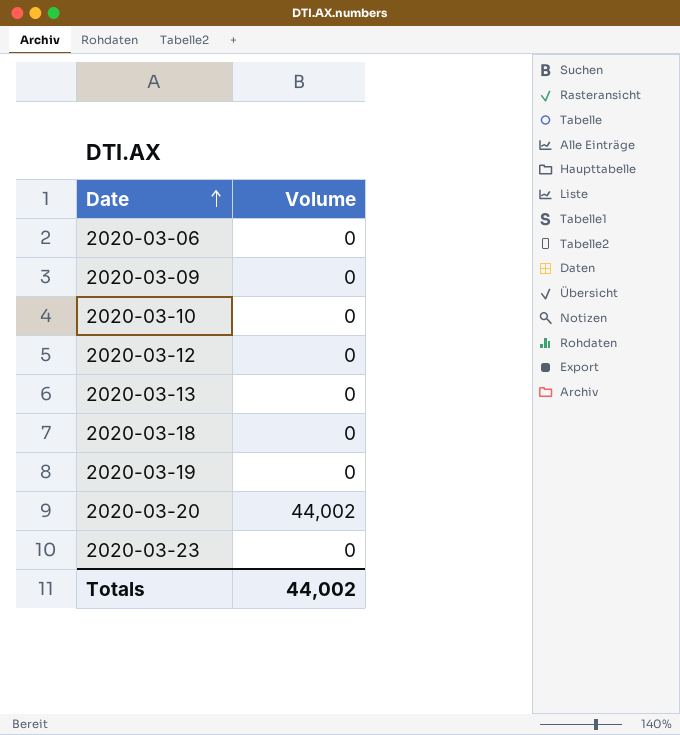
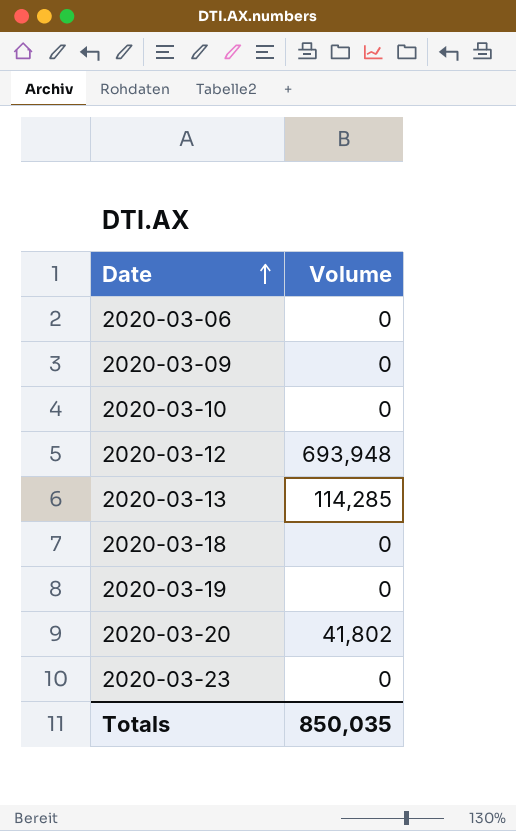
2020-03-12 | Volume: 0 -> 693,948
2020-03-13 | Volume: 0 -> 114,285
2020-03-20 | Volume: 44,002 -> 41,802
Totals | Volume: 44,002 -> 850,035

